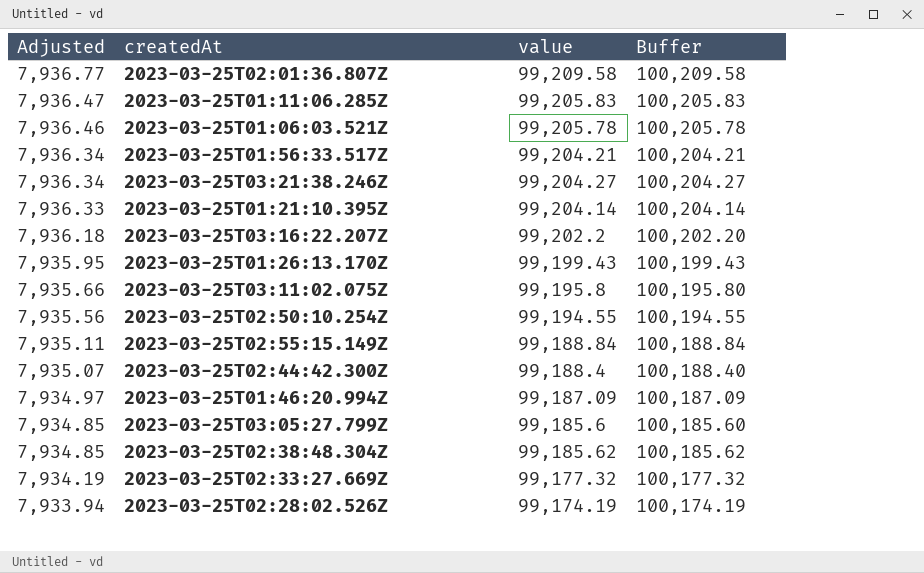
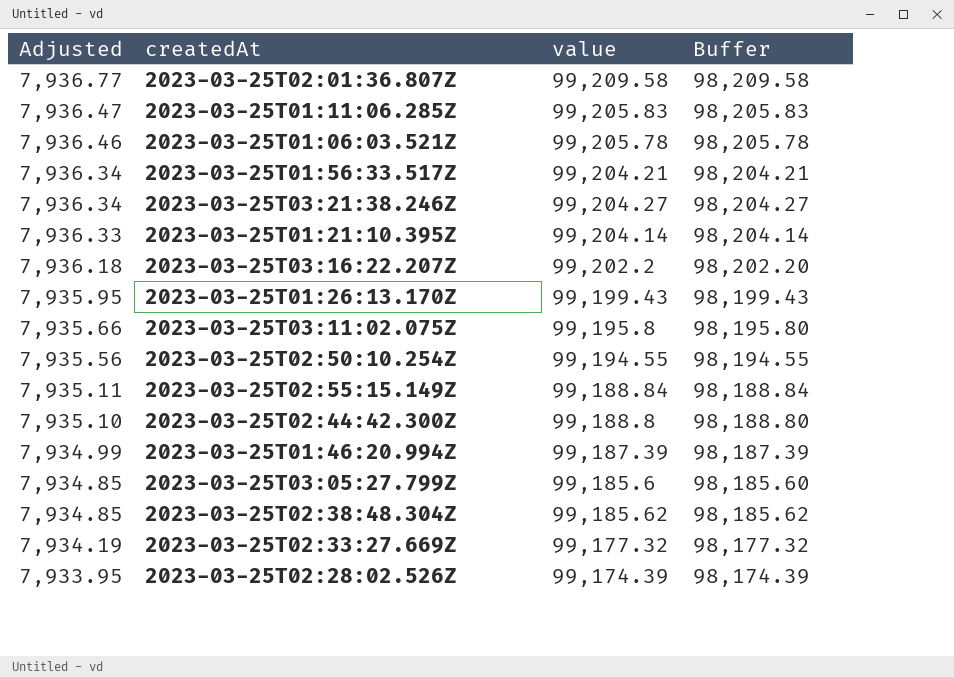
column Buffer | formula: [value] + 1000 -> [value] - 1000
2023-03-25T02:44:42.300Z | Adjusted: 7,935.07 -> 7,935.10
2023-03-25T02:44:42.300Z | value: 99,188.4 -> 99,188.8
2023-03-25T01:46:20.994Z | Adjusted: 7,934.97 -> 7,934.99
2023-03-25T01:46:20.994Z | value: 99,187.09 -> 99,187.39
2023-03-25T02:28:02.526Z | Adjusted: 7,933.94 -> 7,933.95
2023-03-25T02:28:02.526Z | value: 99,174.19 -> 99,174.39

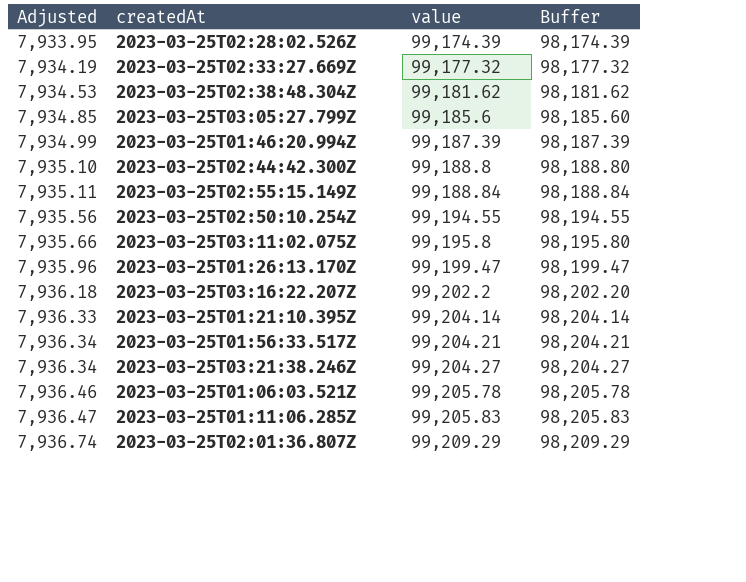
row order: Adjusted descending -> Adjusted ascending
2023-03-25T02:38:48.304Z | Adjusted: 7,934.85 -> 7,934.53
2023-03-25T02:38:48.304Z | value: 99,185.62 -> 99,181.62
2023-03-25T02:38:48.304Z | Buffer: 98,185.62 -> 98,181.62
2023-03-25T01:26:13.170Z | Adjusted: 7,935.95 -> 7,935.96
2023-03-25T01:26:13.170Z | value: 99,199.43 -> 99,199.47
2023-03-25T01:26:13.170Z | Buffer: 98,199.43 -> 98,199.47
2023-03-25T02:01:36.807Z | Adjusted: 7,936.77 -> 7,936.74
2023-03-25T02:01:36.807Z | value: 99,209.58 -> 99,209.29
2023-03-25T02:01:36.807Z | Buffer: 98,209.58 -> 98,209.29

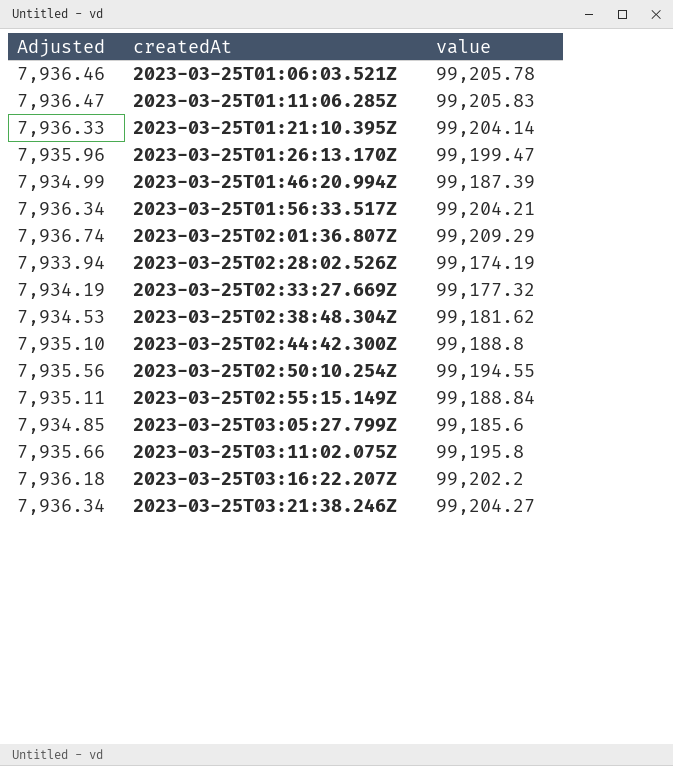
row order: Adjusted ascending -> createdAt ascending
column Buffer | formula: [value] - 1000 -> none
2023-03-25T02:28:02.526Z | Adjusted: 7,933.95 -> 7,933.94
2023-03-25T02:28:02.526Z | value: 99,174.39 -> 99,174.19

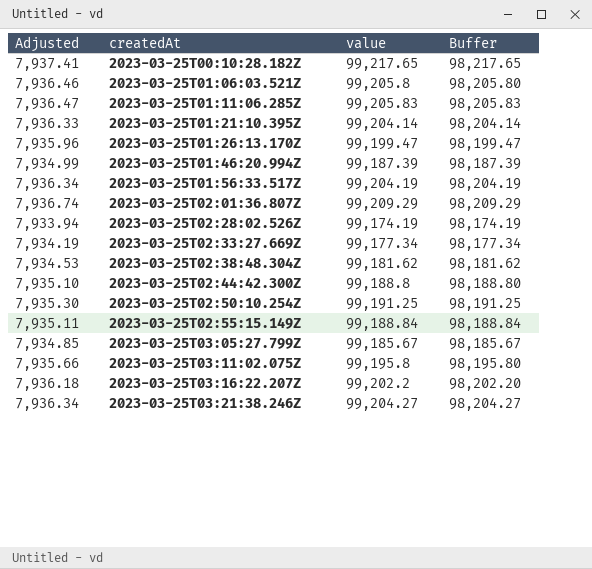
column Buffer | formula: none -> [value] - 1000
row 2023-03-25T00:10:28.182Z: none -> 7,937.41 | 99,217.65 | 98,217.65
2023-03-25T01:06:03.521Z | value: 99,205.78 -> 99,205.8
2023-03-25T01:56:33.517Z | value: 99,204.21 -> 99,204.19
2023-03-25T02:33:27.669Z | value: 99,177.32 -> 99,177.34
2023-03-25T02:50:10.254Z | Adjusted: 7,935.56 -> 7,935.30
2023-03-25T02:50:10.254Z | value: 99,194.55 -> 99,191.25
2023-03-25T03:05:27.799Z | value: 99,185.6 -> 99,185.67

